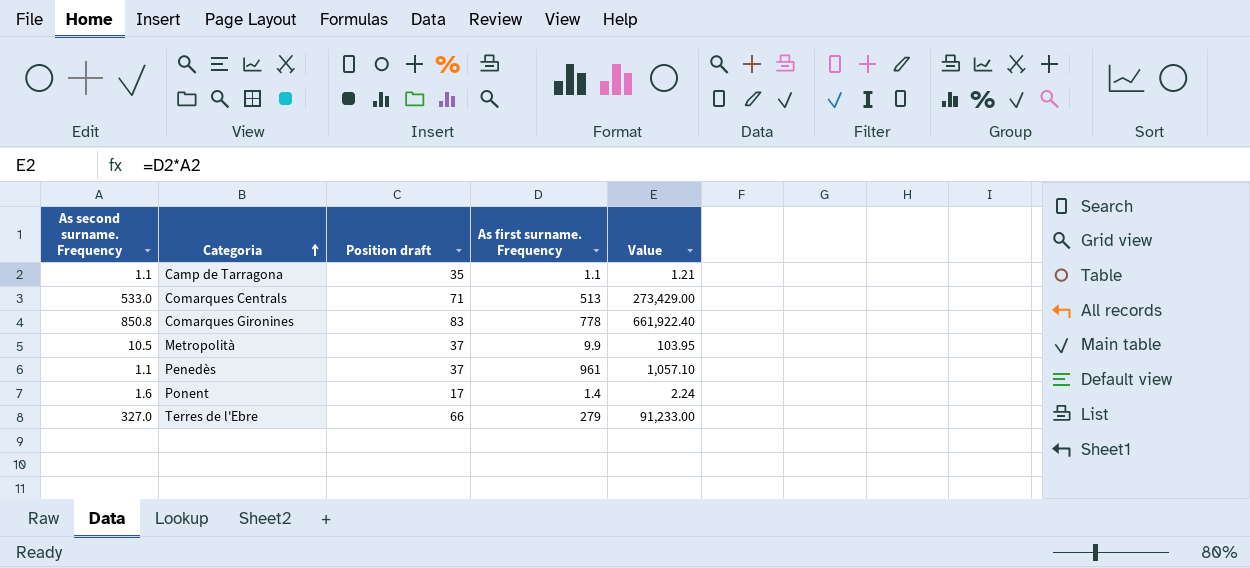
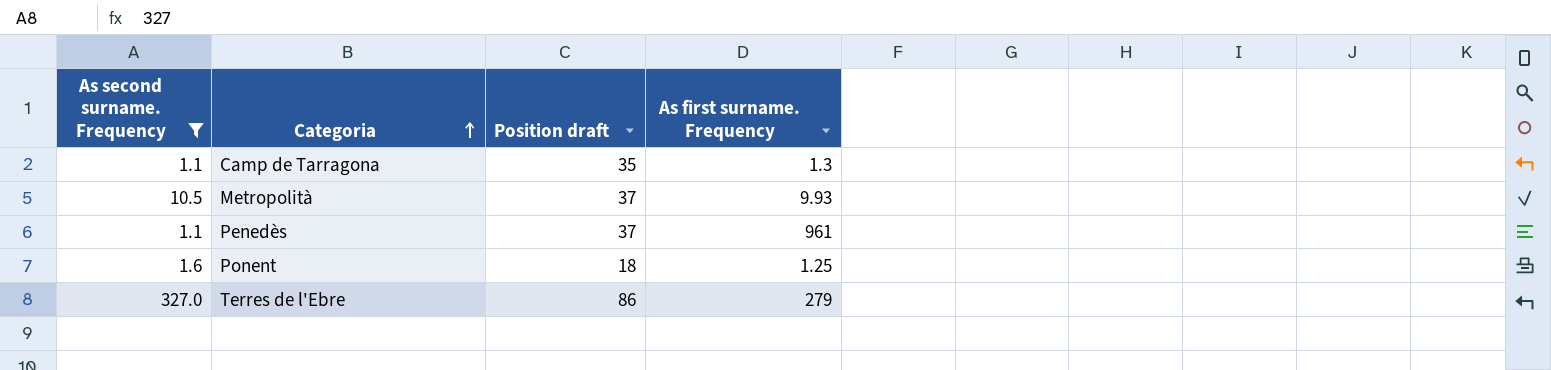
filter: none -> As second surname. Frequency <= 327.0
column Value | formula: [As second surname. Frequency] * [As first surname. Frequency] -> none
Camp de Tarragona | As first surname. Frequency: 1.1 -> 1.3
Metropolità | As first surname. Frequency: 9.9 -> 9.93
Ponent | Position draft: 17 -> 18
Ponent | As first surname. Frequency: 1.4 -> 1.25
Terres de l'Ebre | Position draft: 66 -> 86

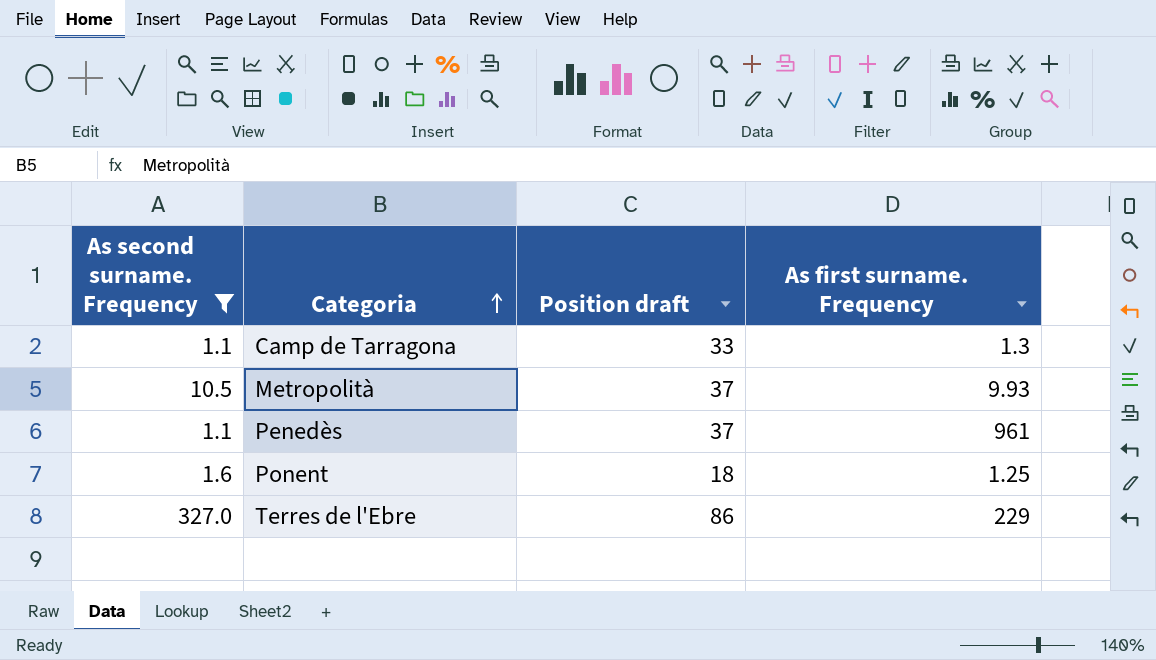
Camp de Tarragona | Position draft: 35 -> 33
Terres de l'Ebre | As first surname. Frequency: 279 -> 229

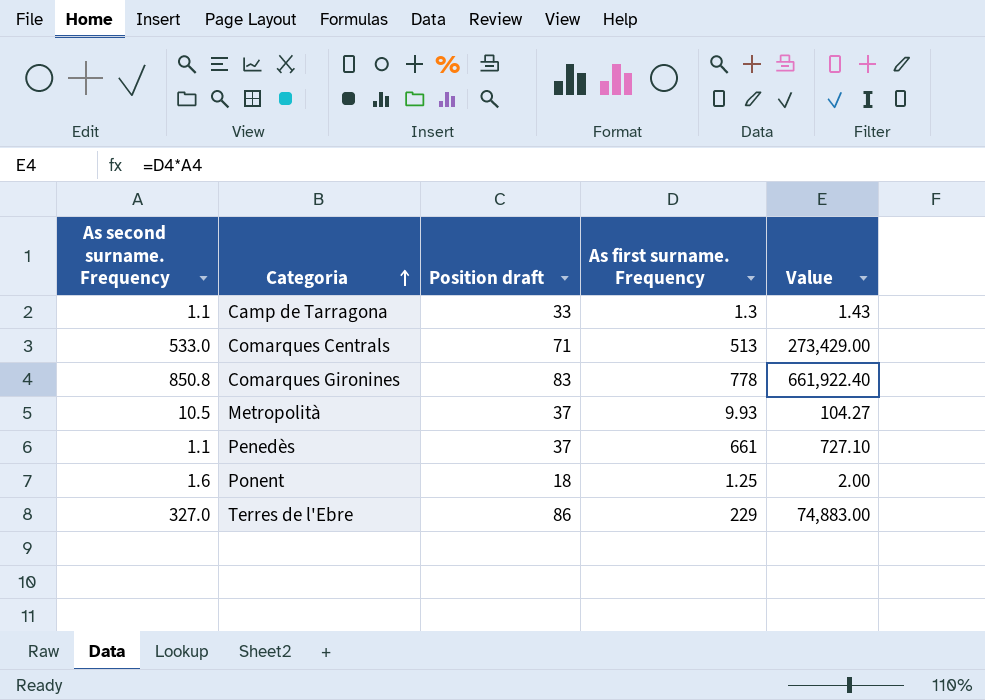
filter: As second surname. Frequency <= 327.0 -> none
column Value | formula: none -> [As second surname. Frequency] * [As first surname. Frequency]
Penedès | As first surname. Frequency: 961 -> 661

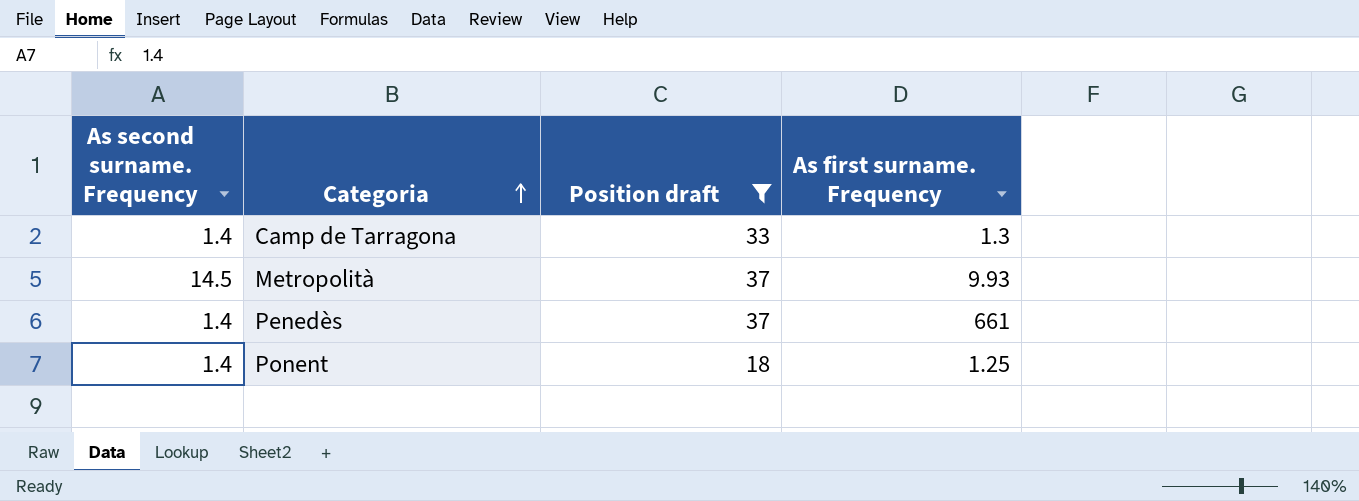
filter: none -> Position draft <= 37
column Value | formula: [As second surname. Frequency] * [As first surname. Frequency] -> none
Camp de Tarragona | As second surname. Frequency: 1.1 -> 1.4
Metropolità | As second surname. Frequency: 10.5 -> 14.5
Penedès | As second surname. Frequency: 1.1 -> 1.4
Ponent | As second surname. Frequency: 1.6 -> 1.4

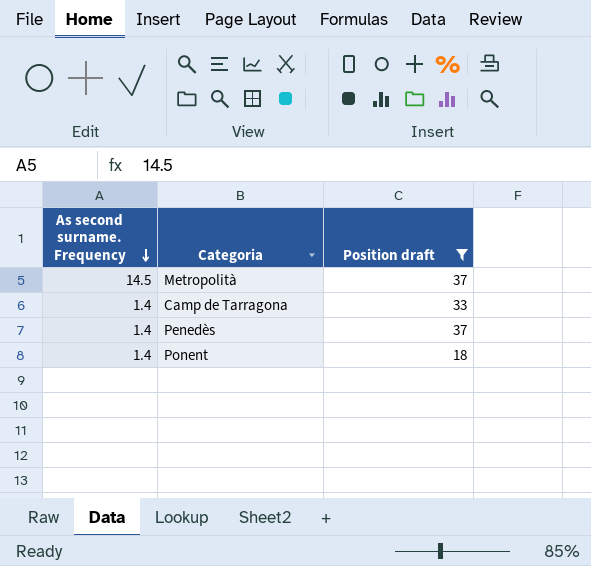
row order: Categoria ascending -> As second surname. Frequency descending
column As first surname. Frequency | position: 4 -> none

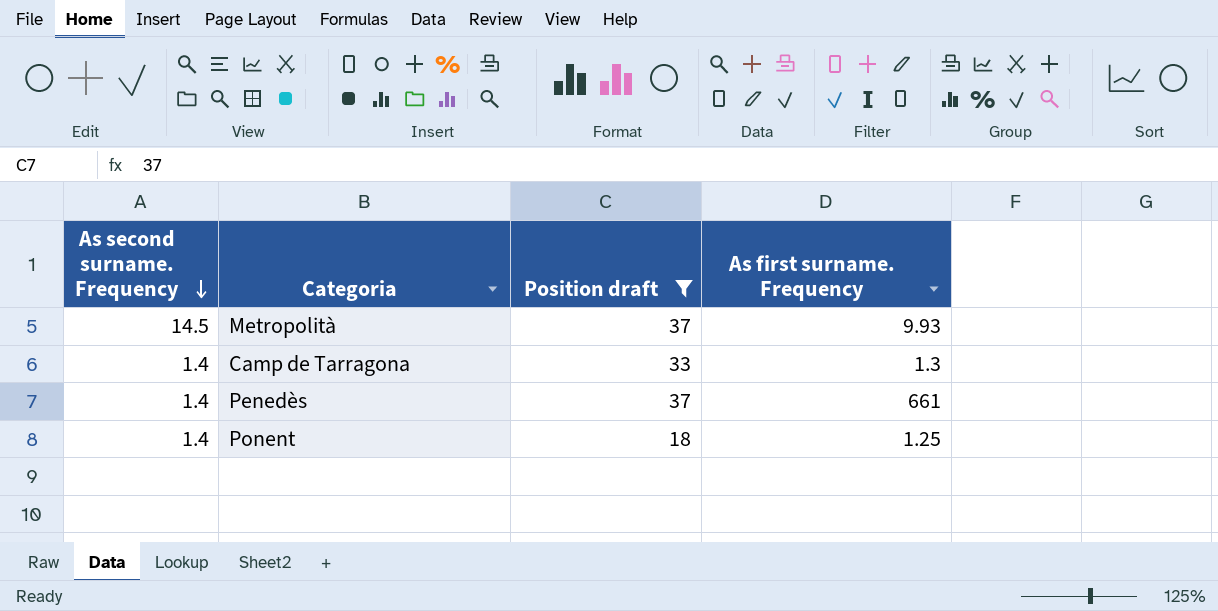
column As first surname. Frequency | position: none -> 4

